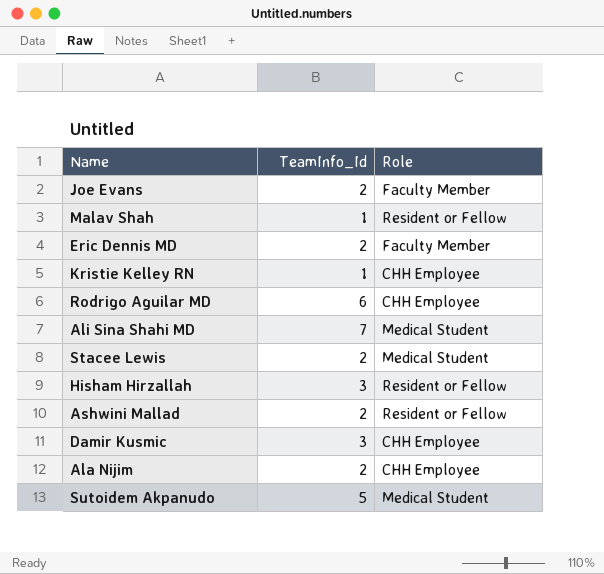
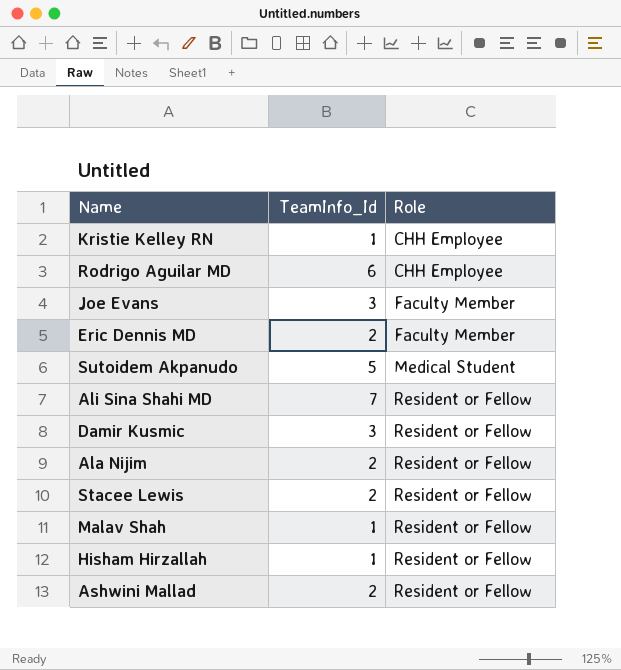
row order: none -> Role ascending
Joe Evans | TeamInfo_Id: 2 -> 3
Ali Sina Shahi MD | Role: Medical Student -> Resident or Fellow
Damir Kusmic | Role: CHH Employee -> Resident or Fellow
Ala Nijim | Role: CHH Employee -> Resident or Fellow
Stacee Lewis | Role: Medical Student -> Resident or Fellow
Hisham Hirzallah | TeamInfo_Id: 3 -> 1

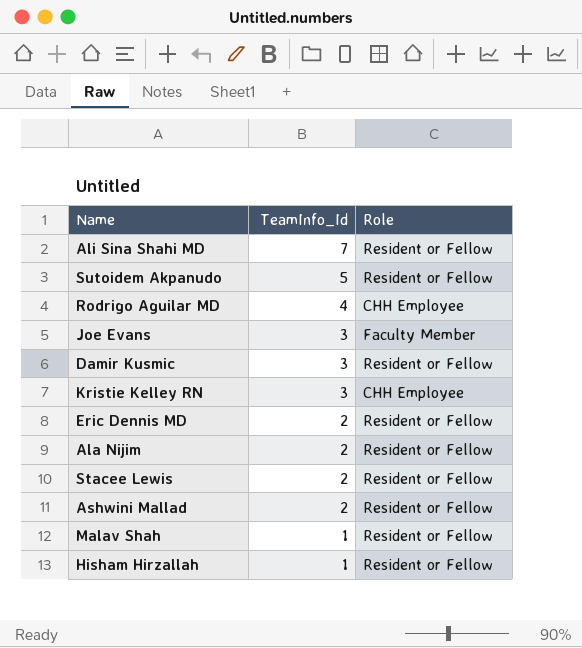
row order: Role ascending -> TeamInfo_Id descending
Sutoidem Akpanudo | Role: Medical Student -> Resident or Fellow
Rodrigo Aguilar MD | TeamInfo_Id: 6 -> 4
Kristie Kelley RN | TeamInfo_Id: 1 -> 3
Eric Dennis MD | Role: Faculty Member -> Resident or Fellow

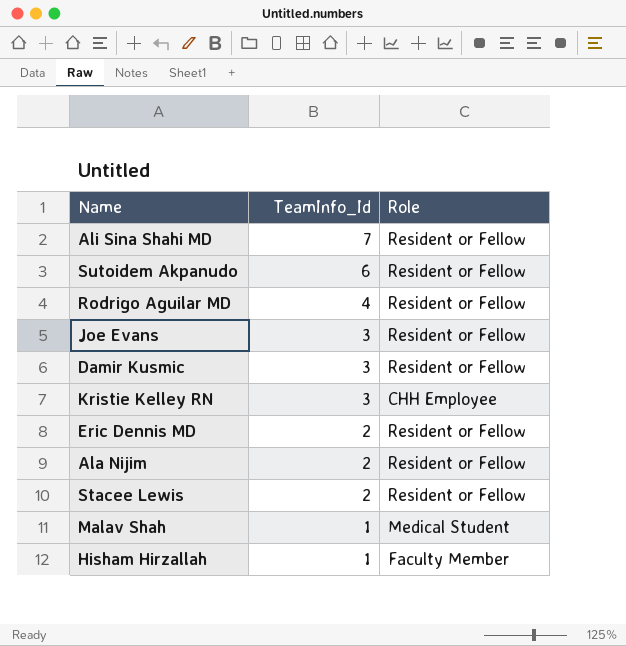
row Ashwini Mallad: 2 | Resident or Fellow -> none
Sutoidem Akpanudo | TeamInfo_Id: 5 -> 6
Rodrigo Aguilar MD | Role: CHH Employee -> Resident or Fellow
Joe Evans | Role: Faculty Member -> Resident or Fellow
Malav Shah | Role: Resident or Fellow -> Medical Student
Hisham Hirzallah | Role: Resident or Fellow -> Faculty Member

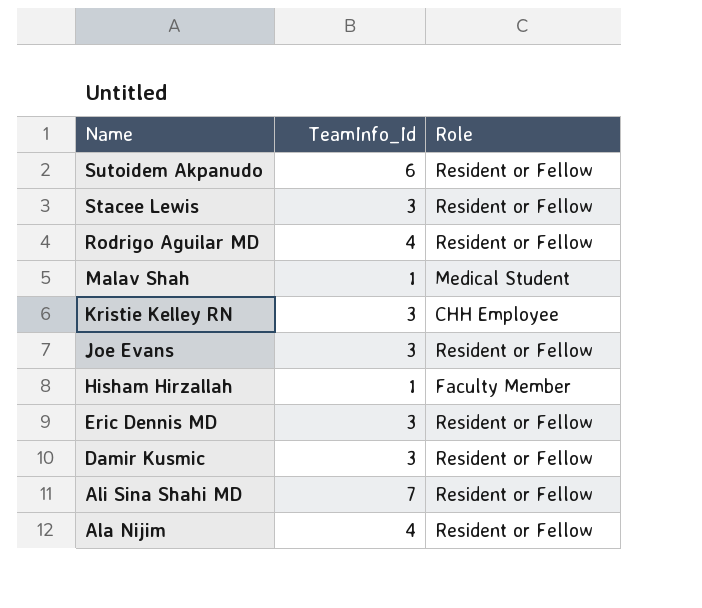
row order: TeamInfo_Id descending -> Name descending
Stacee Lewis | TeamInfo_Id: 2 -> 3
Eric Dennis MD | TeamInfo_Id: 2 -> 3
Ala Nijim | TeamInfo_Id: 2 -> 4

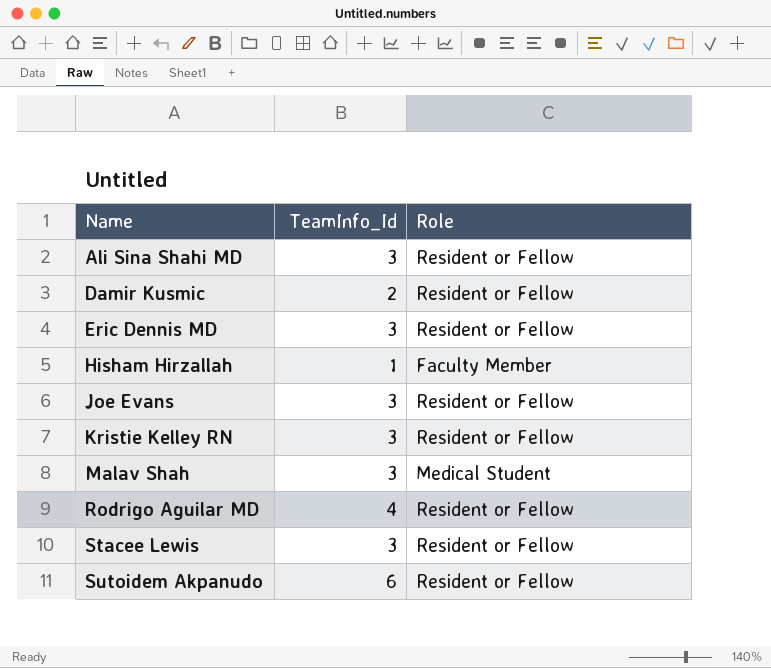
row order: Name descending -> Name ascending
row Ala Nijim: 4 | Resident or Fellow -> none
Ali Sina Shahi MD | TeamInfo_Id: 7 -> 3
Damir Kusmic | TeamInfo_Id: 3 -> 2
Kristie Kelley RN | Role: CHH Employee -> Resident or Fellow
Malav Shah | TeamInfo_Id: 1 -> 3

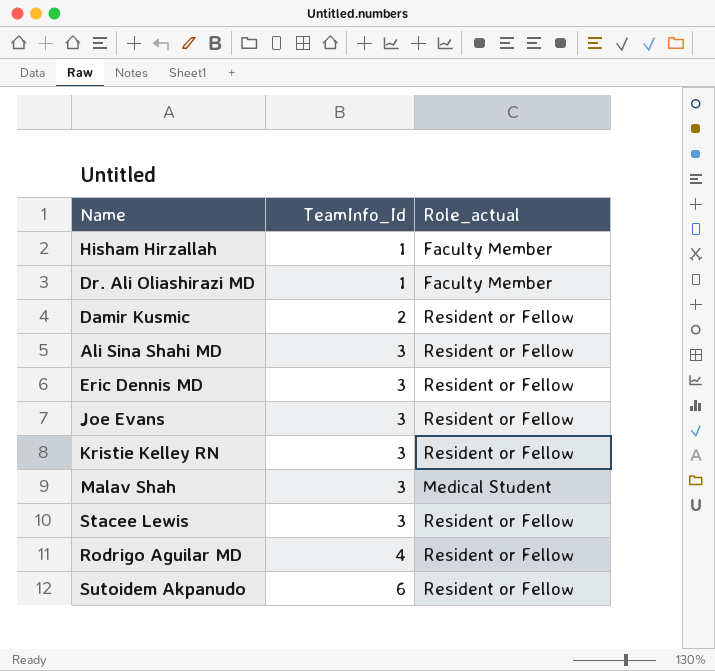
row order: Name ascending -> TeamInfo_Id ascending
column name: Role -> Role_actual
row Dr. Ali Oliashirazi MD: none -> 1 | Faculty Member

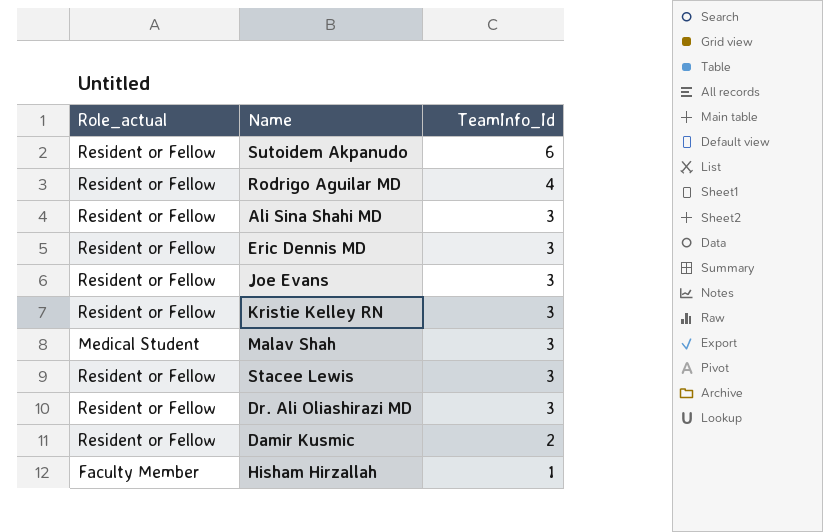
row order: TeamInfo_Id ascending -> TeamInfo_Id descending
column Role_actual | position: 3 -> 1
Dr. Ali Oliashirazi MD | Role_actual: Faculty Member -> Resident or Fellow
Dr. Ali Oliashirazi MD | TeamInfo_Id: 1 -> 3

